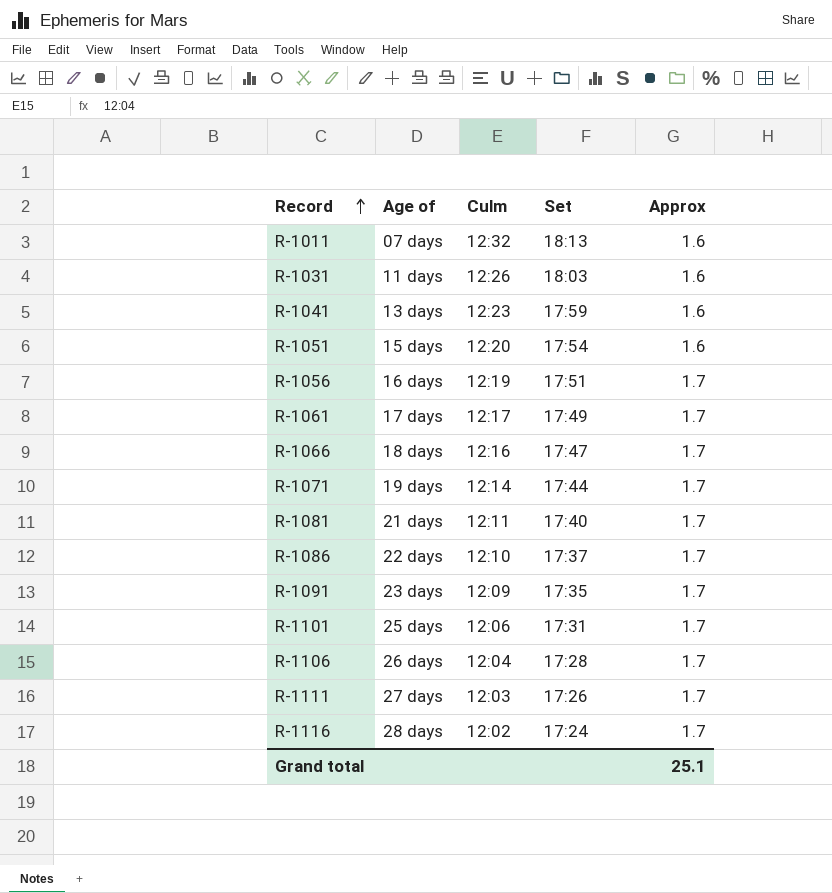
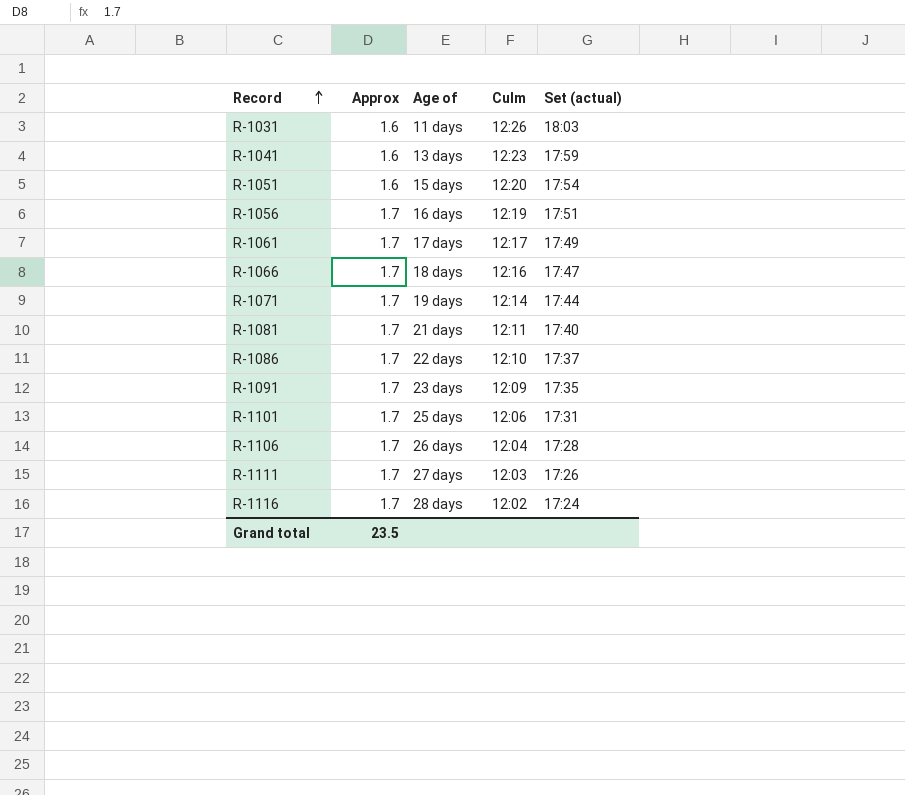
column Approx | position: 5 -> 2
column name: Set -> Set (actual)
row R-1011: 07 days | 12:32 | 18:13 | 1.6 -> none
Grand total | Approx: 25.1 -> 23.5

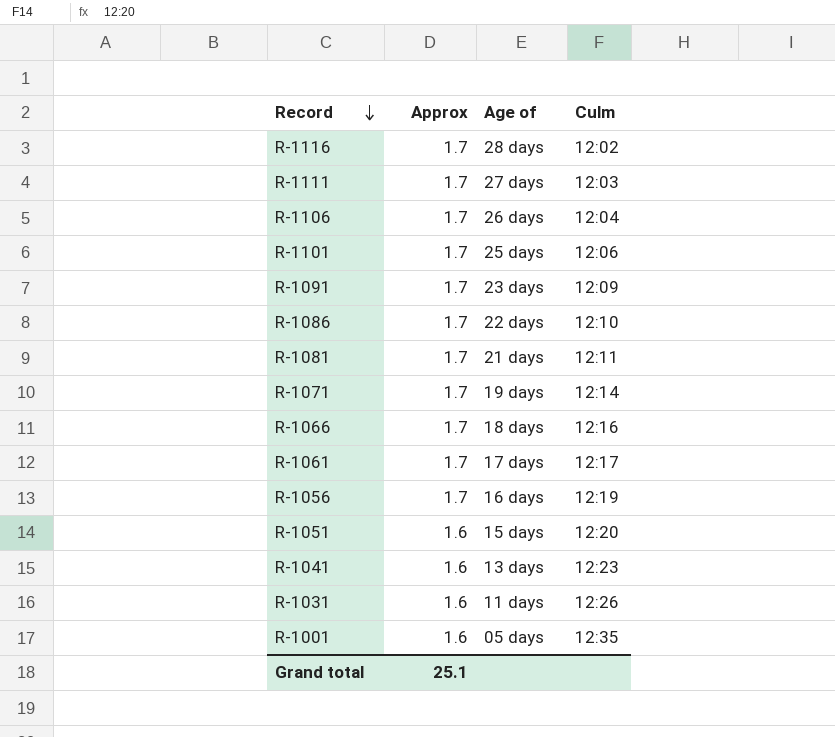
row order: Record ascending -> Record descending
column Set (actual) | position: 5 -> none
row R-1001: none -> 1.6 | 05 days | 12:35
Grand total | Approx: 23.5 -> 25.1

